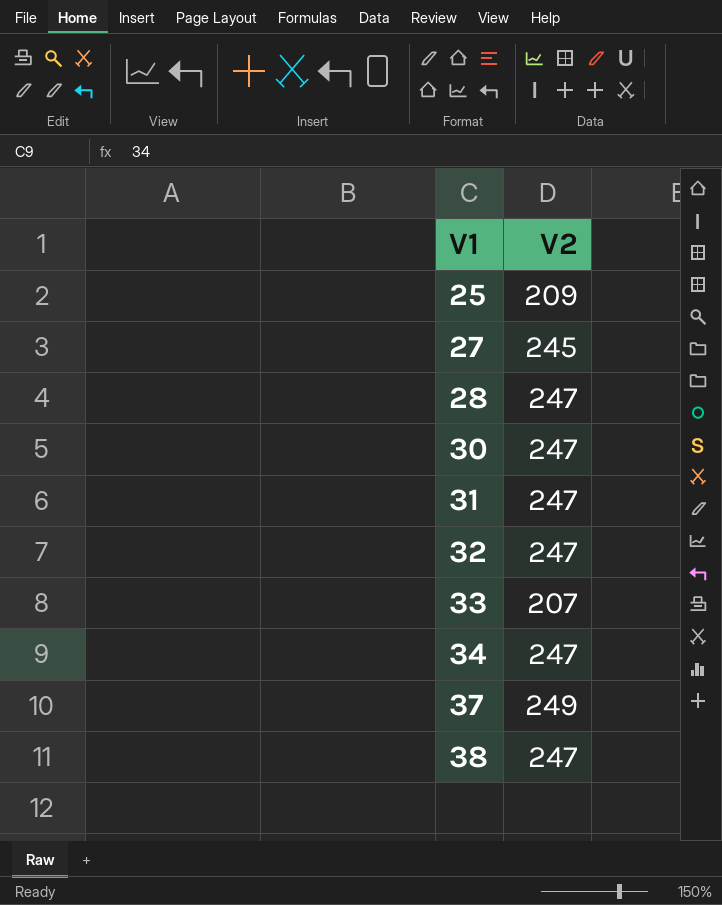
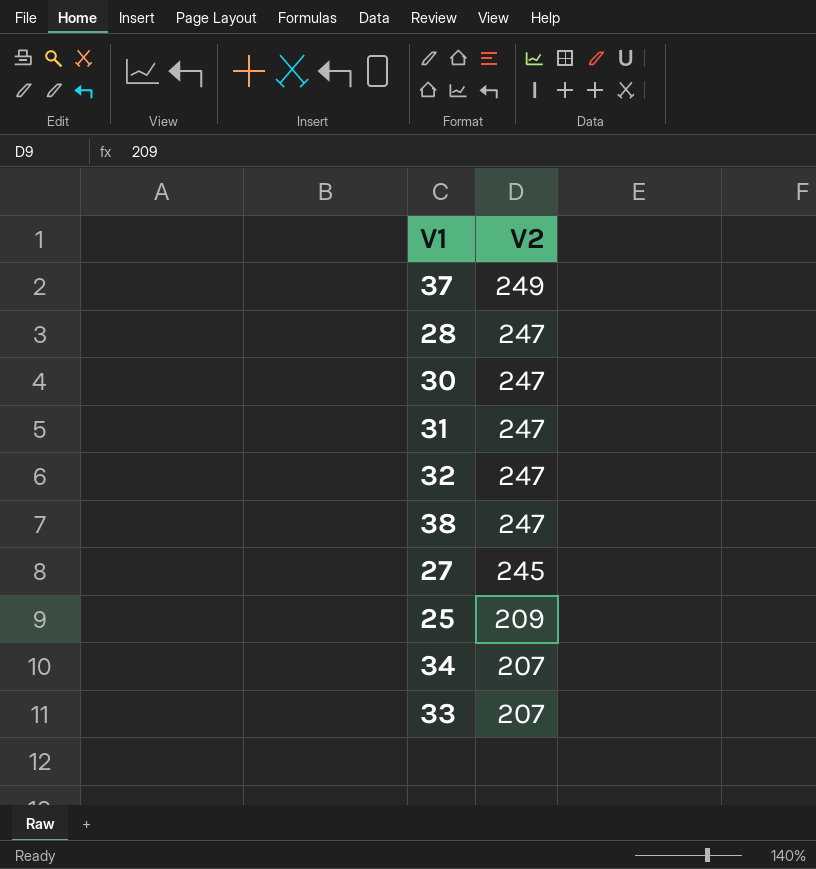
row order: V1 ascending -> V2 descending
34 | V2: 247 -> 207

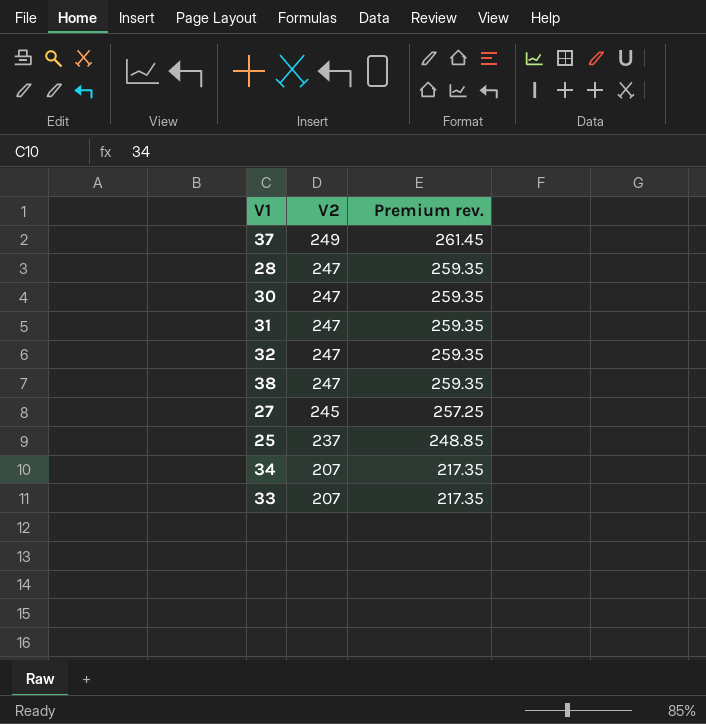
column Premium rev. | formula: none -> [V2] * 1.05
25 | V2: 209 -> 237

